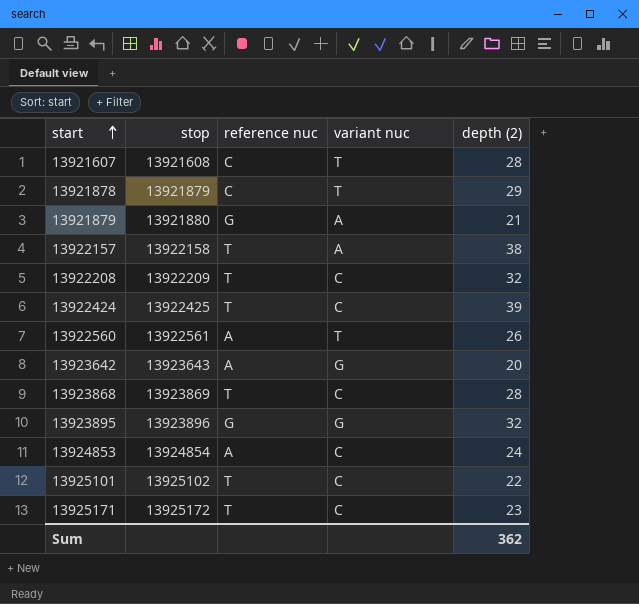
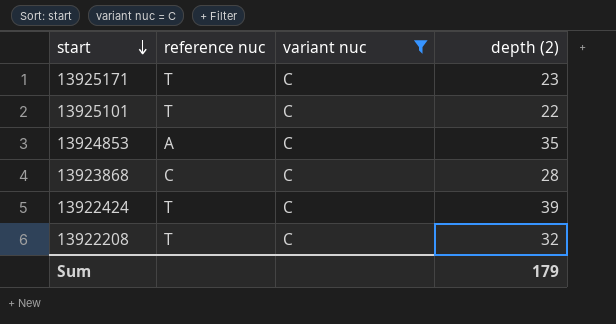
filter: none -> variant nuc = C
row order: start ascending -> start descending
column stop | position: 2 -> none
13924853 | depth (2): 24 -> 35
13923868 | reference nuc: T -> C
Sum | depth (2): 362 -> 179

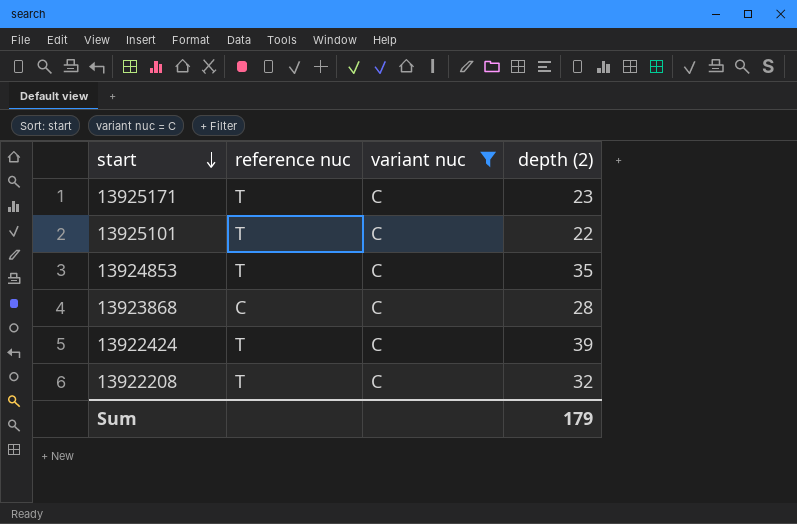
13924853 | reference nuc: A -> T

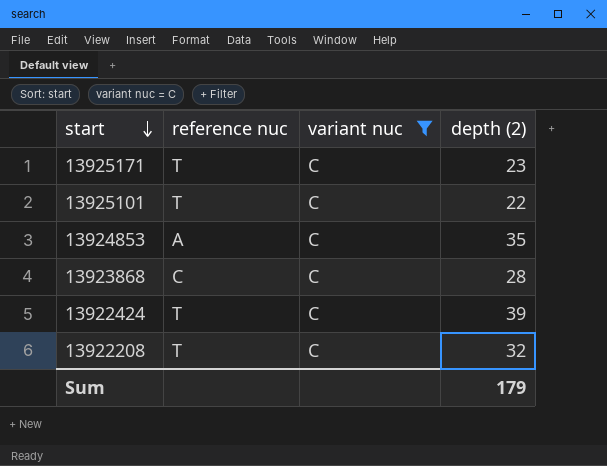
13924853 | reference nuc: T -> A

